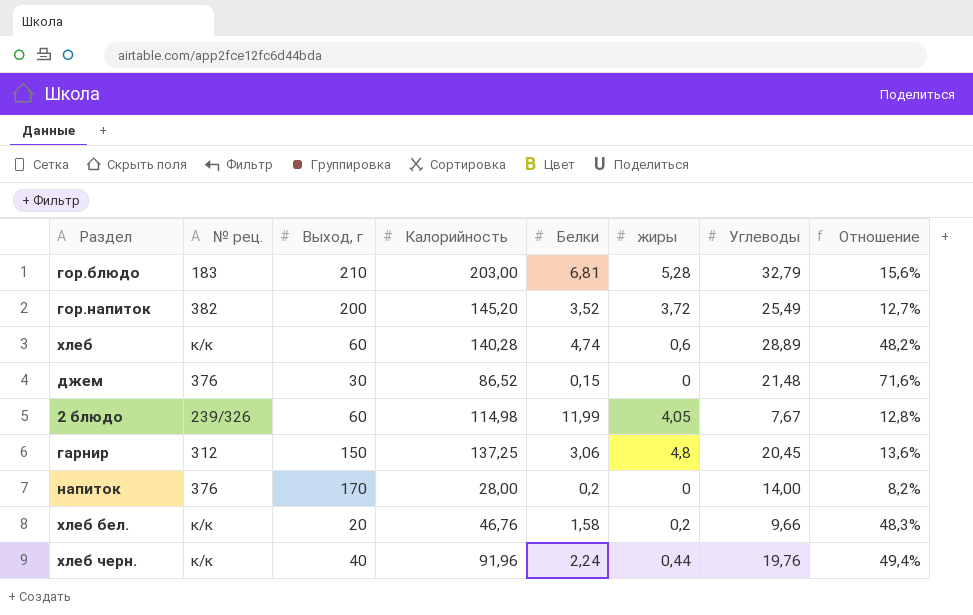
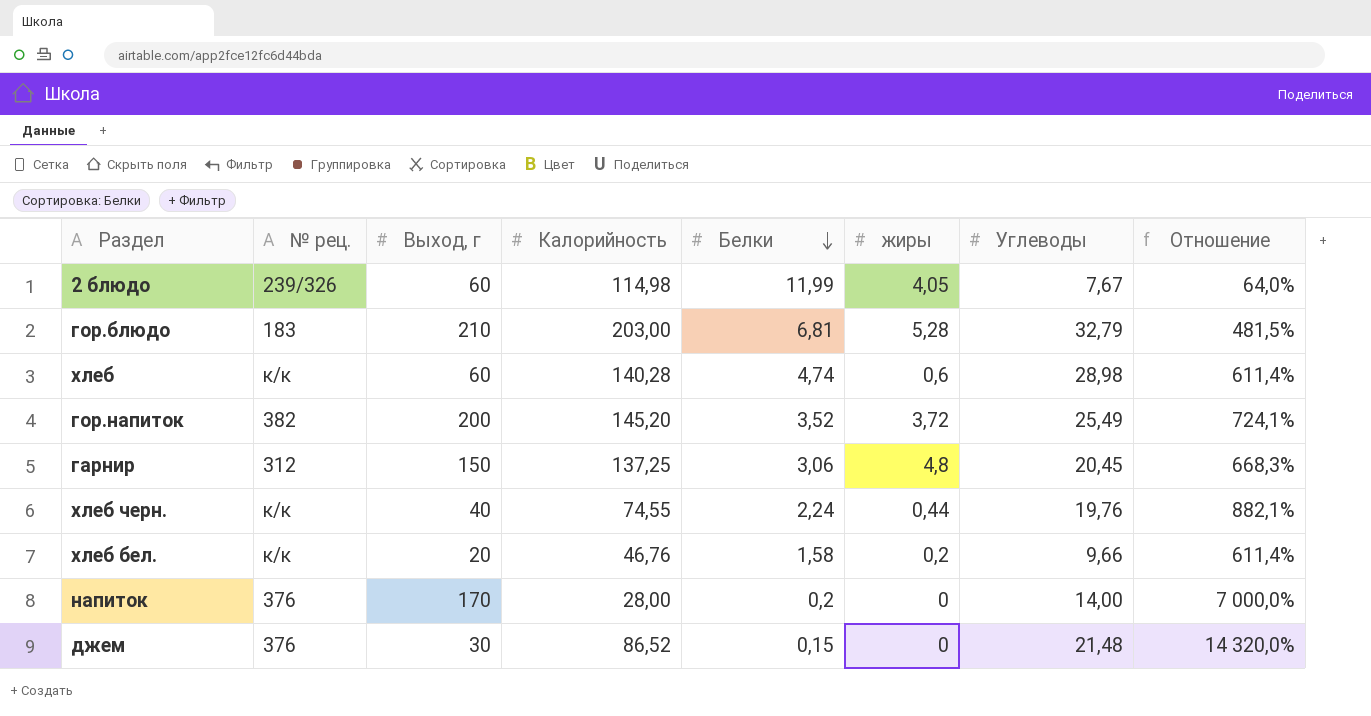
row order: none -> Белки descending
column Отношение | formula: [Углеводы] / [Выход, г] -> [Углеводы] / [Белки]
хлеб | Углеводы: 28,89 -> 28,98
хлеб черн. | Калорийность: 91,96 -> 74,55

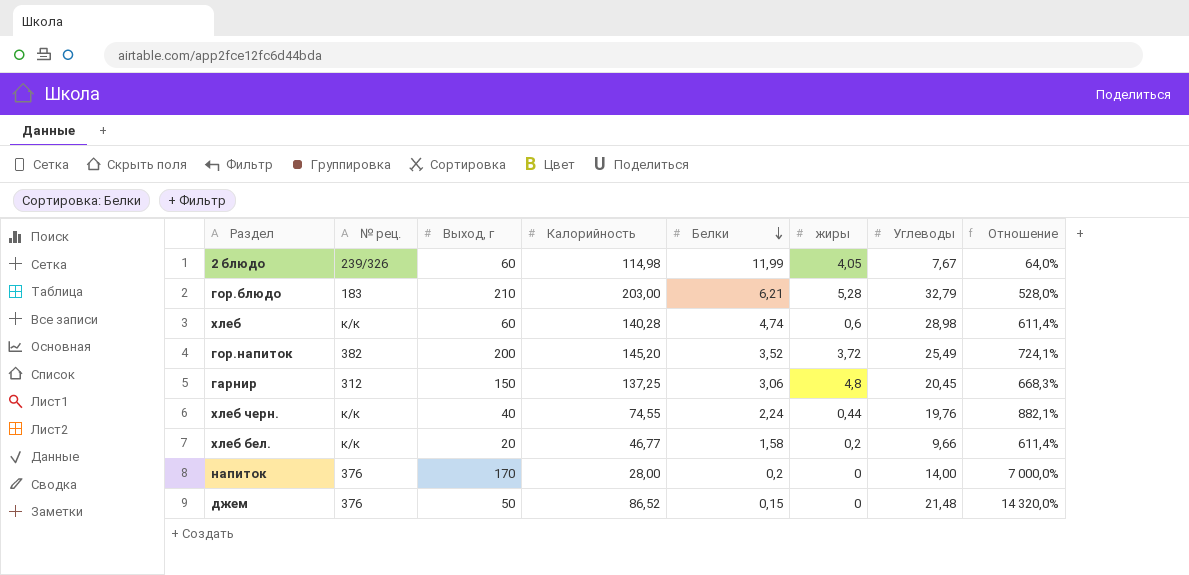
гор.блюдо | Белки: 6,81 -> 6,21
гор.блюдо | Отношение: 481,5% -> 528,0%
хлеб бел. | Калорийность: 46,76 -> 46,77
джем | Выход, г: 30 -> 50

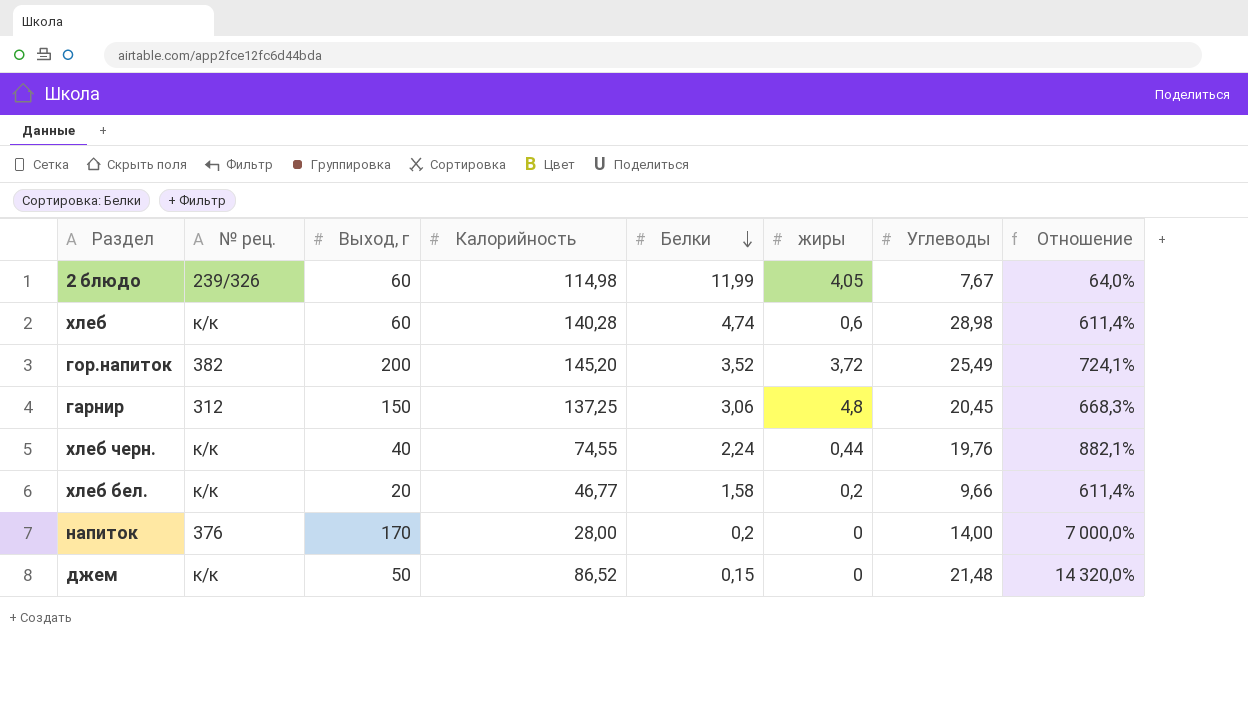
row гор.блюдо: 183 | 210 | 203,00 | 6,21 | 5,28 | 32,79 | 528,0% -> none
джем | № рец.: 376 -> к/к

